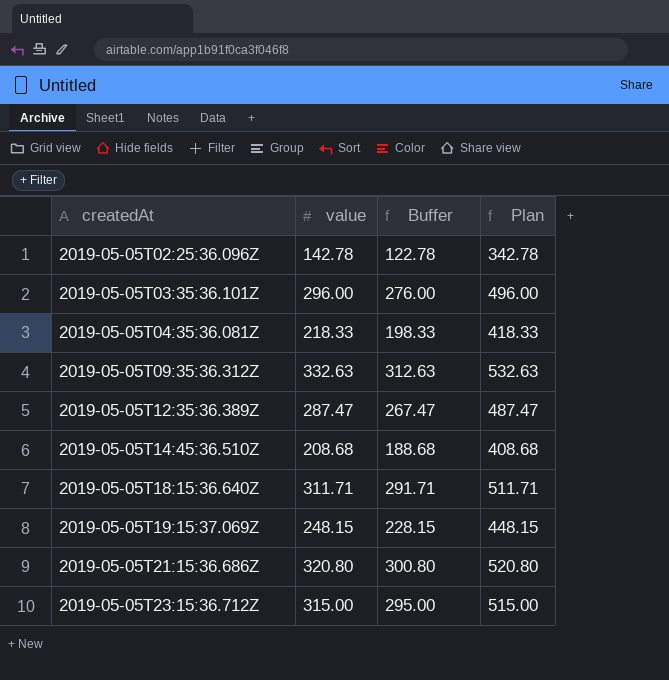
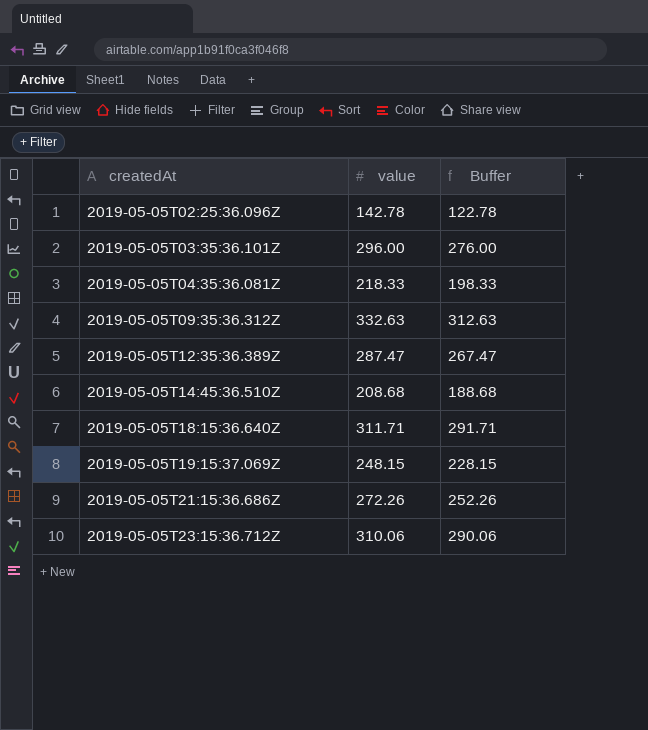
column Plan | formula: [value] + 200 -> none
2019-05-05T21:15:36.686Z | value: 320.80 -> 272.26
2019-05-05T21:15:36.686Z | Buffer: 300.80 -> 252.26
2019-05-05T23:15:36.712Z | value: 315.00 -> 310.06
2019-05-05T23:15:36.712Z | Buffer: 295.00 -> 290.06

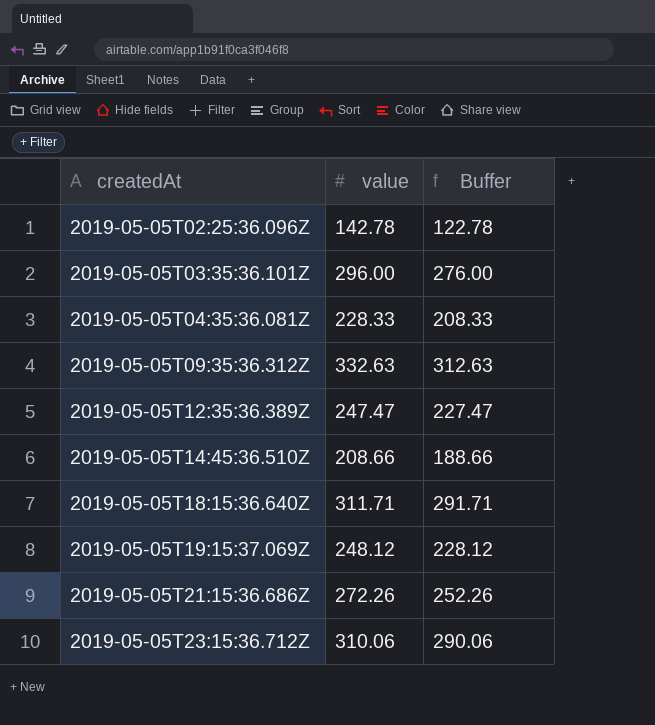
2019-05-05T04:35:36.081Z | value: 218.33 -> 228.33
2019-05-05T04:35:36.081Z | Buffer: 198.33 -> 208.33
2019-05-05T12:35:36.389Z | value: 287.47 -> 247.47
2019-05-05T12:35:36.389Z | Buffer: 267.47 -> 227.47
2019-05-05T14:45:36.510Z | value: 208.68 -> 208.66
2019-05-05T14:45:36.510Z | Buffer: 188.68 -> 188.66
2019-05-05T19:15:37.069Z | value: 248.15 -> 248.12
2019-05-05T19:15:37.069Z | Buffer: 228.15 -> 228.12

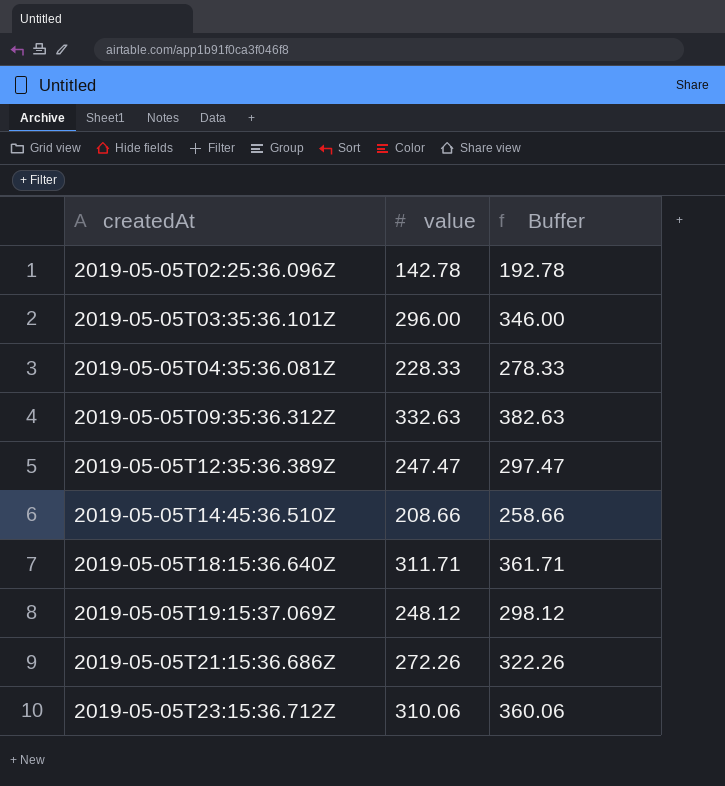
column Buffer | formula: [value] - 20 -> [value] + 50

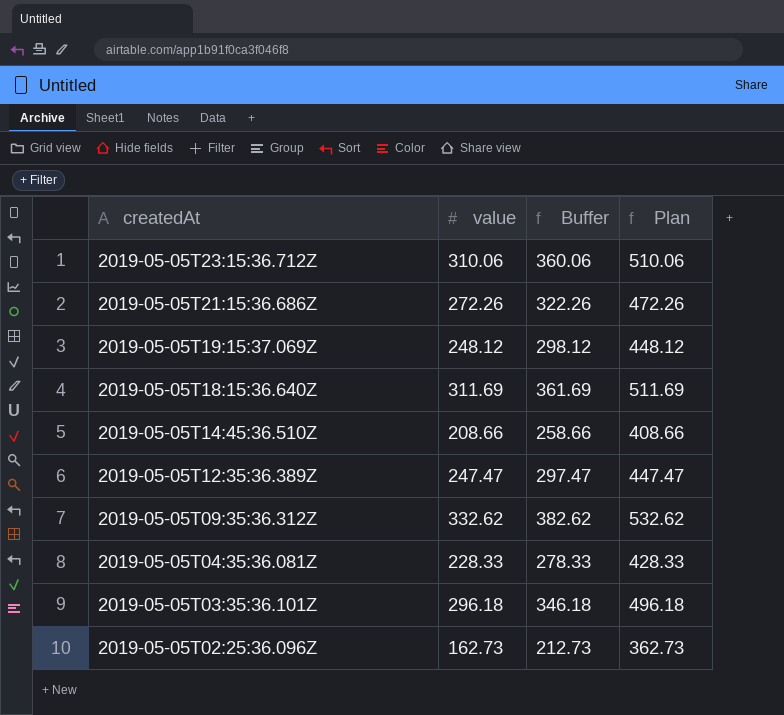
row order: createdAt ascending -> createdAt descending
column Plan | formula: none -> [value] + 200
2019-05-05T18:15:36.640Z | value: 311.71 -> 311.69
2019-05-05T18:15:36.640Z | Buffer: 361.71 -> 361.69
2019-05-05T09:35:36.312Z | value: 332.63 -> 332.62
2019-05-05T09:35:36.312Z | Buffer: 382.63 -> 382.62
2019-05-05T03:35:36.101Z | value: 296.00 -> 296.18
2019-05-05T03:35:36.101Z | Buffer: 346.00 -> 346.18
2019-05-05T02:25:36.096Z | value: 142.78 -> 162.73
2019-05-05T02:25:36.096Z | Buffer: 192.78 -> 212.73

